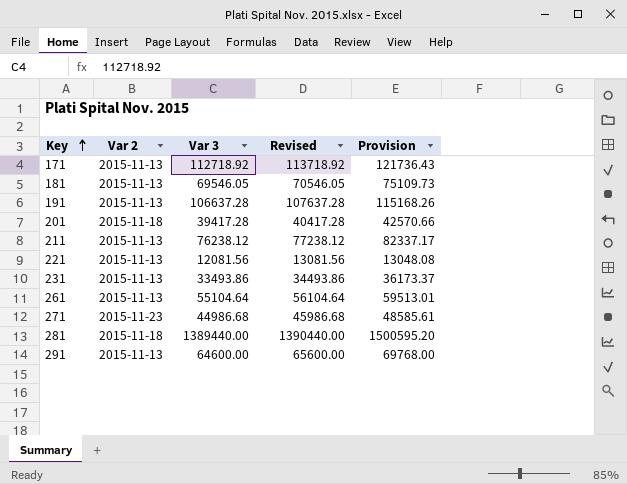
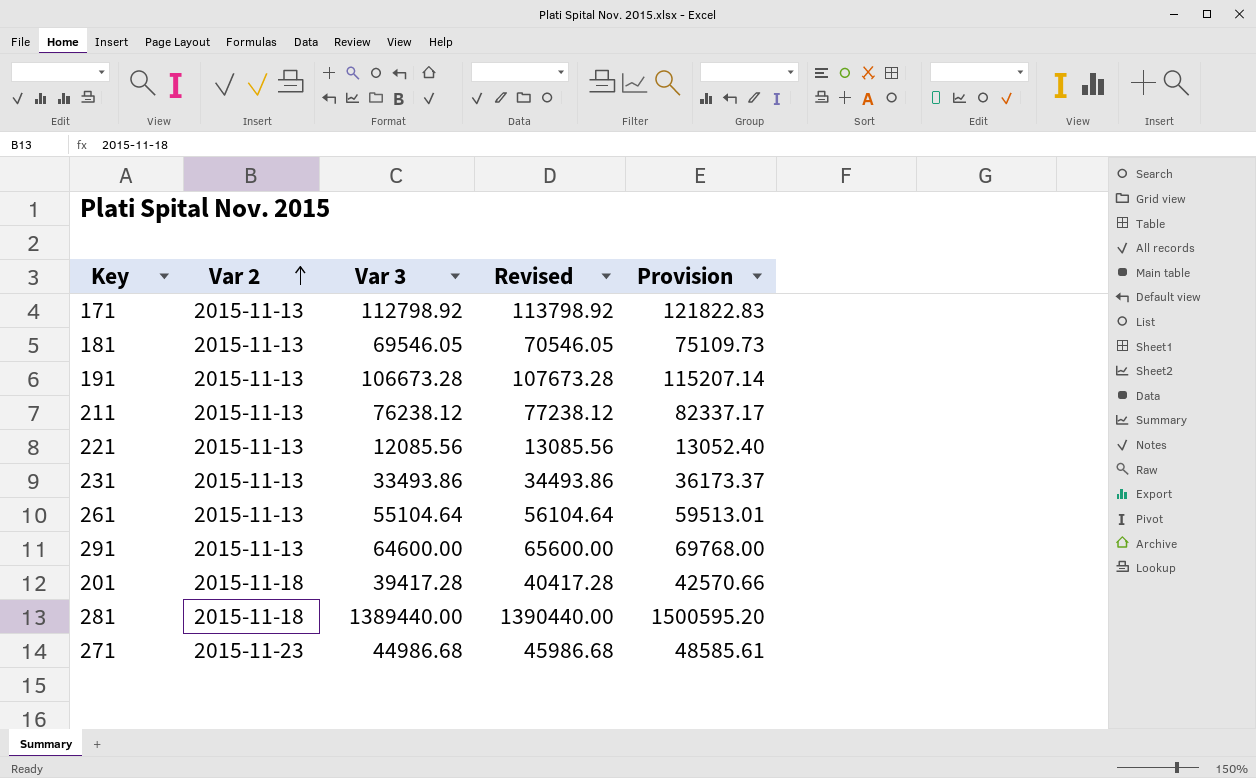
row order: Key ascending -> Var 2 ascending
171 | Var 3: 112718.92 -> 112798.92
171 | Revised: 113718.92 -> 113798.92
171 | Provision: 121736.43 -> 121822.83
191 | Var 3: 106637.28 -> 106673.28
191 | Revised: 107637.28 -> 107673.28
191 | Provision: 115168.26 -> 115207.14
221 | Var 3: 12081.56 -> 12085.56
221 | Revised: 13081.56 -> 13085.56
221 | Provision: 13048.08 -> 13052.40

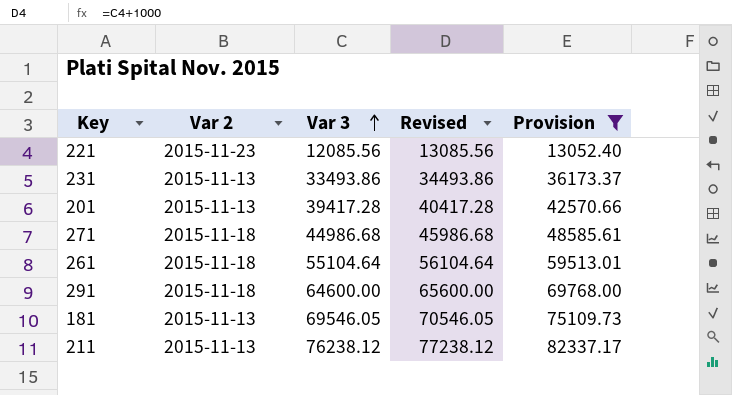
filter: none -> Provision <= 82337.17
row order: Var 2 ascending -> Var 3 ascending
221 | Var 2: 2015-11-13 -> 2015-11-23
201 | Var 2: 2015-11-18 -> 2015-11-13
271 | Var 2: 2015-11-23 -> 2015-11-18
261 | Var 2: 2015-11-13 -> 2015-11-18
291 | Var 2: 2015-11-13 -> 2015-11-18

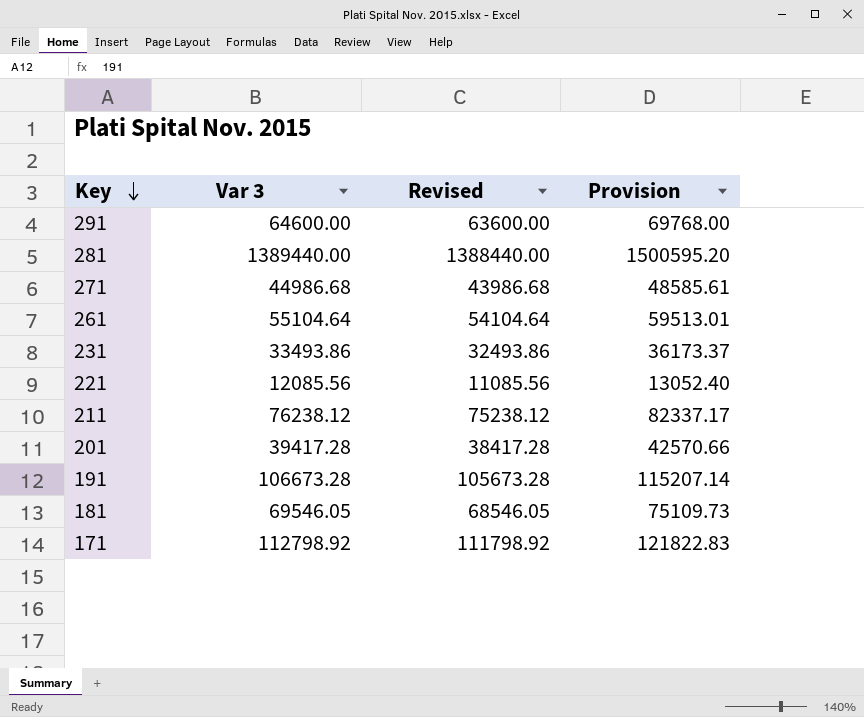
filter: Provision <= 82337.17 -> none
row order: Var 3 ascending -> Key descending
column Var 2 | position: 2 -> none
column Revised | formula: [Var 3] + 1000 -> [Var 3] - 1000

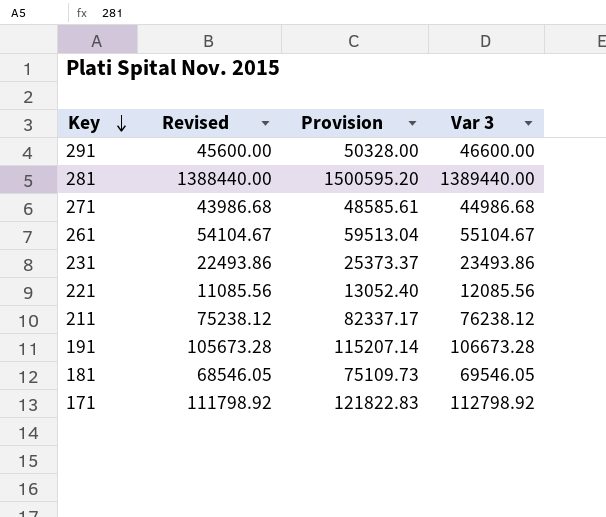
column Var 3 | position: 2 -> 4
row 201: 39417.28 | 38417.28 | 42570.66 -> none
291 | Revised: 63600.00 -> 45600.00
291 | Provision: 69768.00 -> 50328.00
291 | Var 3: 64600.00 -> 46600.00
261 | Revised: 54104.64 -> 54104.67
261 | Provision: 59513.01 -> 59513.04
261 | Var 3: 55104.64 -> 55104.67
231 | Revised: 32493.86 -> 22493.86
231 | Provision: 36173.37 -> 25373.37
231 | Var 3: 33493.86 -> 23493.86

